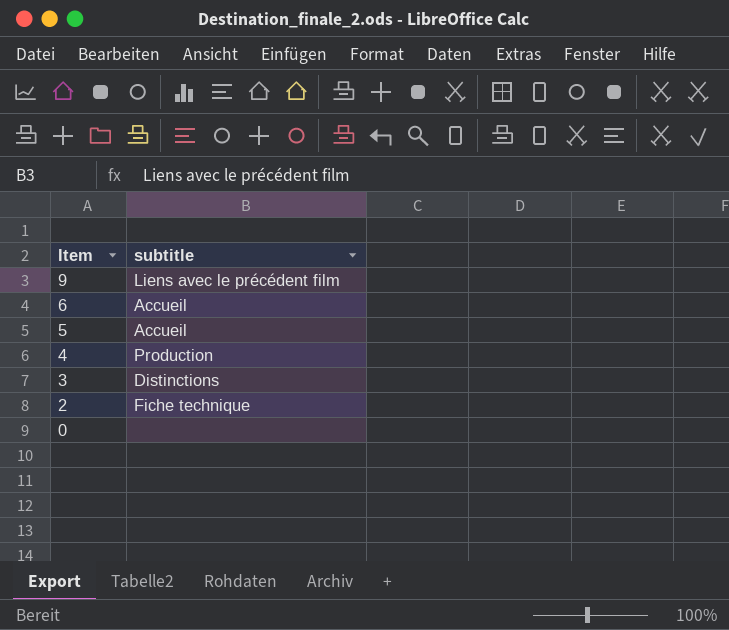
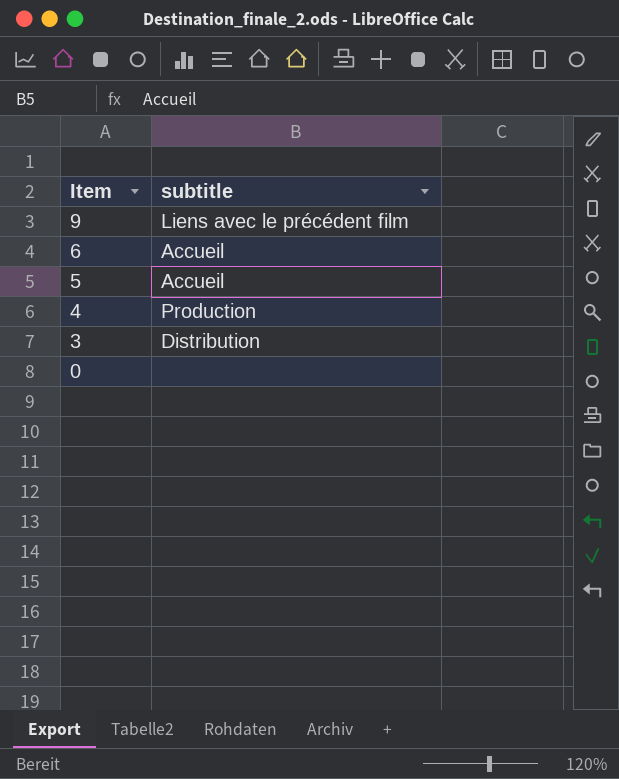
row 2: Fiche technique -> none
3 | subtitle: Distinctions -> Distribution

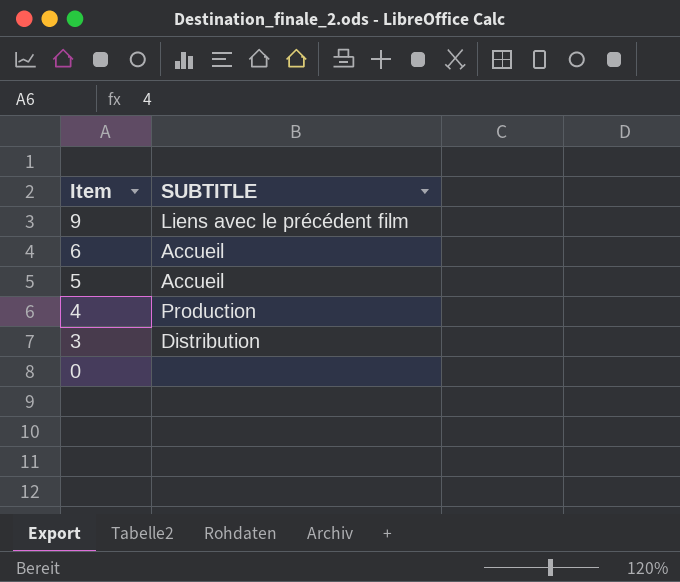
column name: subtitle -> SUBTITLE

